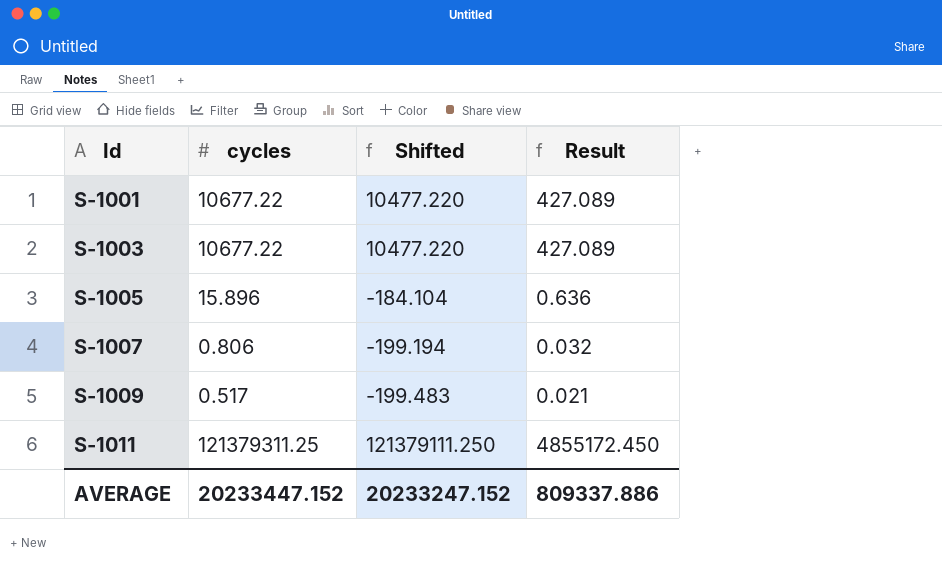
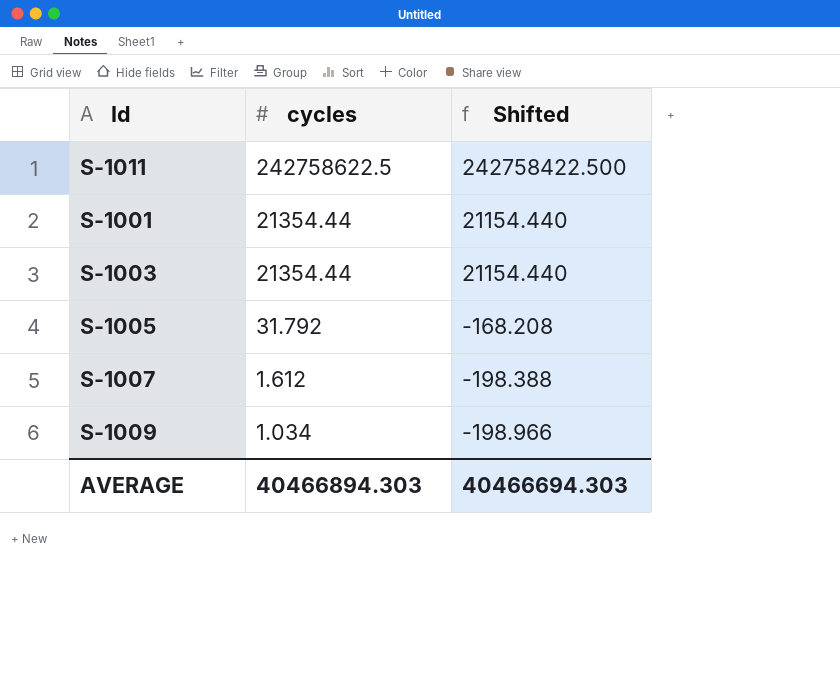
row order: Id ascending -> cycles descending
column Result | formula: [cycles] * 0.04 -> none
S-1011 | cycles: 121379311.25 -> 242758622.5
S-1011 | Shifted: 121379111.250 -> 242758422.500
S-1001 | cycles: 10677.22 -> 21354.44
S-1001 | Shifted: 10477.220 -> 21154.440
S-1003 | cycles: 10677.22 -> 21354.44
S-1003 | Shifted: 10477.220 -> 21154.440
S-1005 | cycles: 15.896 -> 31.792
S-1005 | Shifted: -184.104 -> -168.208
S-1007 | cycles: 0.806 -> 1.612
S-1007 | Shifted: -199.194 -> -198.388
S-1009 | cycles: 0.517 -> 1.034
S-1009 | Shifted: -199.483 -> -198.966
AVERAGE | cycles: 20233447.152 -> 40466894.303
AVERAGE | Shifted: 20233247.152 -> 40466694.303

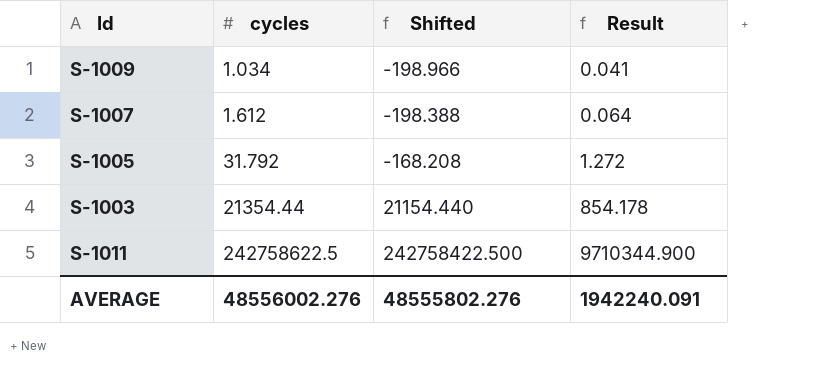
row order: cycles descending -> cycles ascending
column Result | formula: none -> [cycles] * 0.04
row S-1001: 21354.44 | 21154.440 -> none
AVERAGE | cycles: 40466894.303 -> 48556002.276
AVERAGE | Shifted: 40466694.303 -> 48555802.276

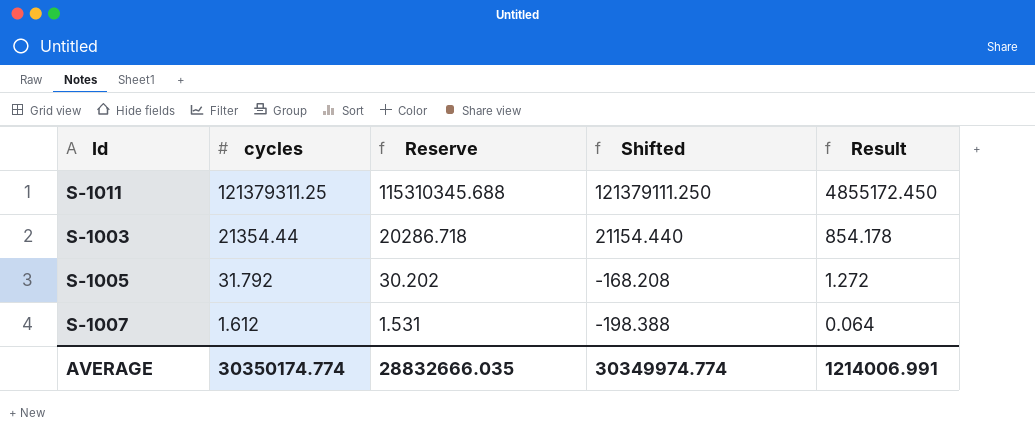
row order: cycles ascending -> cycles descending
column Reserve | formula: none -> [cycles] * 0.95
row S-1009: 1.034 | -198.966 | 0.041 -> none
S-1011 | cycles: 242758622.5 -> 121379311.25
S-1011 | Shifted: 242758422.500 -> 121379111.250
S-1011 | Result: 9710344.900 -> 4855172.450
AVERAGE | cycles: 48556002.276 -> 30350174.774
AVERAGE | Shifted: 48555802.276 -> 30349974.774
AVERAGE | Result: 1942240.091 -> 1214006.991

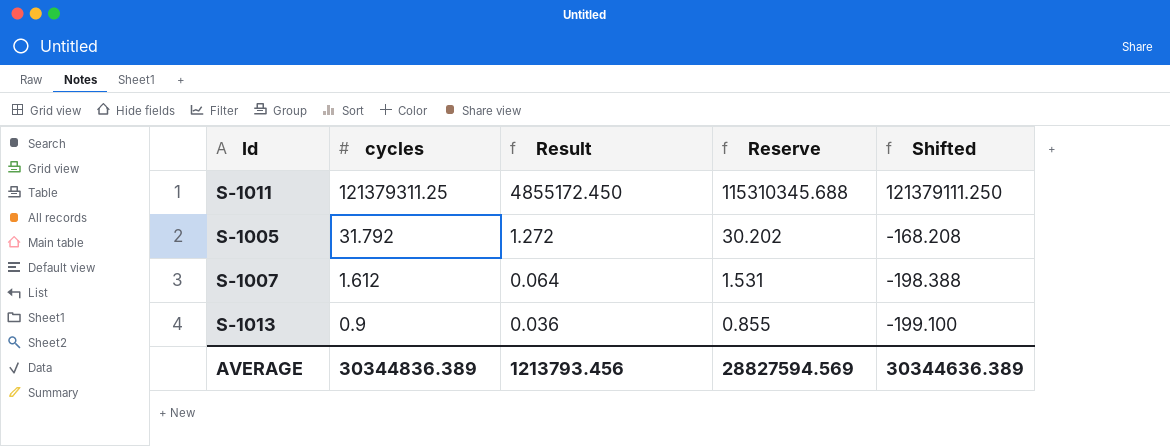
column Result | position: 5 -> 3
row S-1003: 21354.44 | 20286.718 | 21154.440 | 854.178 -> none
row S-1013: none -> 0.9 | 0.036 | 0.855 | -199.100
AVERAGE | cycles: 30350174.774 -> 30344836.389
AVERAGE | Result: 1214006.991 -> 1213793.456
AVERAGE | Reserve: 28832666.035 -> 28827594.569
AVERAGE | Shifted: 30349974.774 -> 30344636.389

